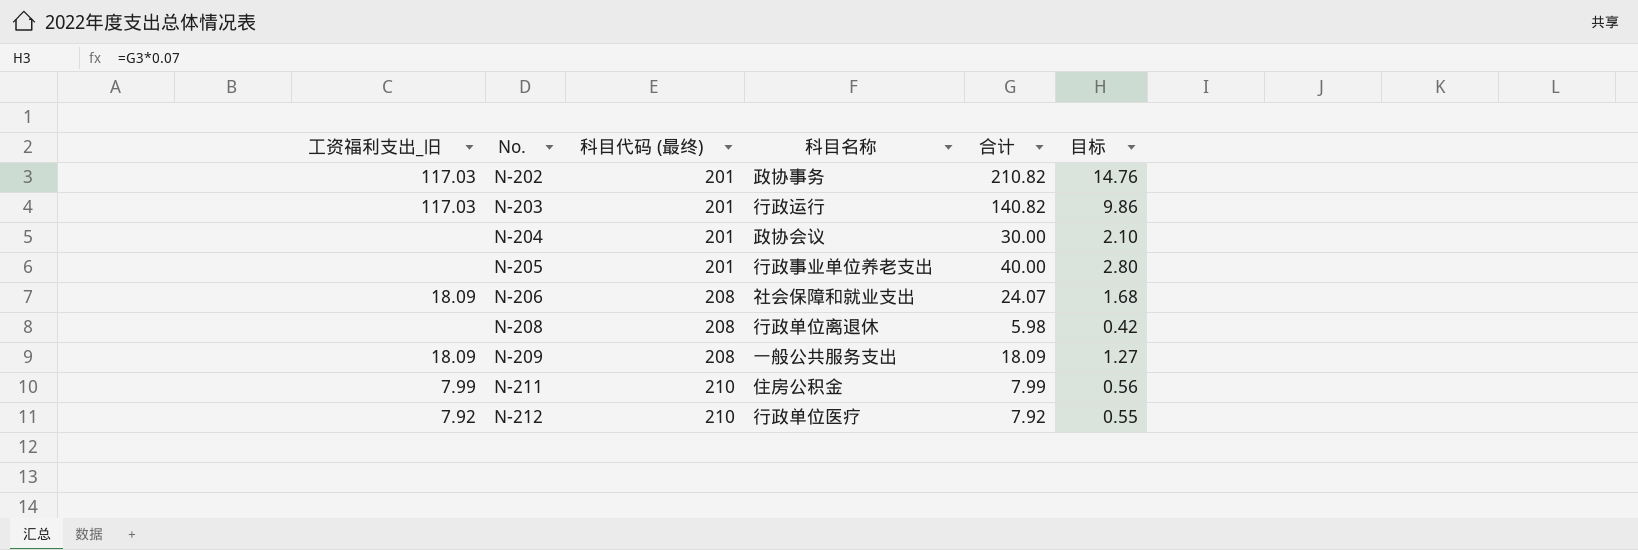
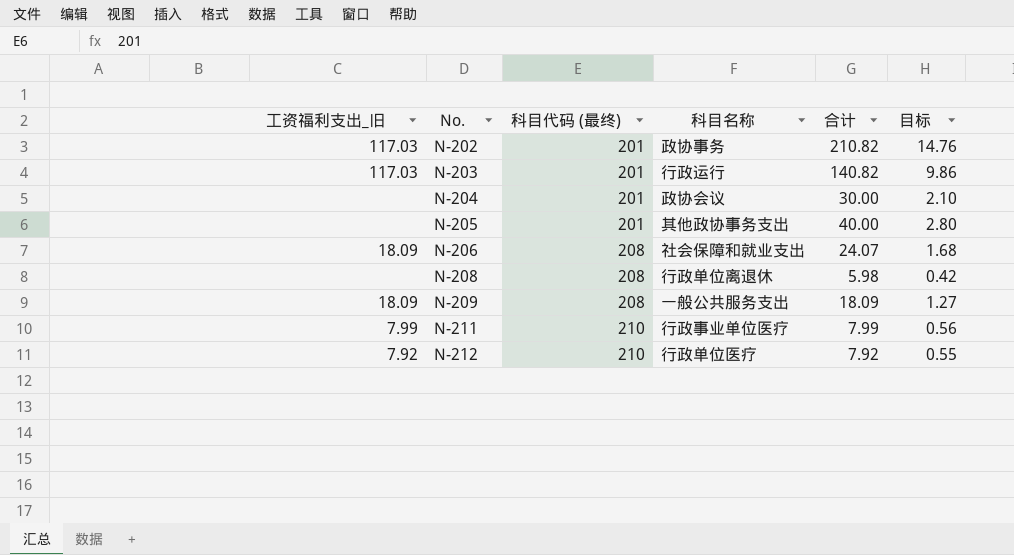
N-205 | 科目名称: 行政事业单位养老支出 -> 其他政协事务支出
N-211 | 科目名称: 住房公积金 -> 行政事业单位医疗

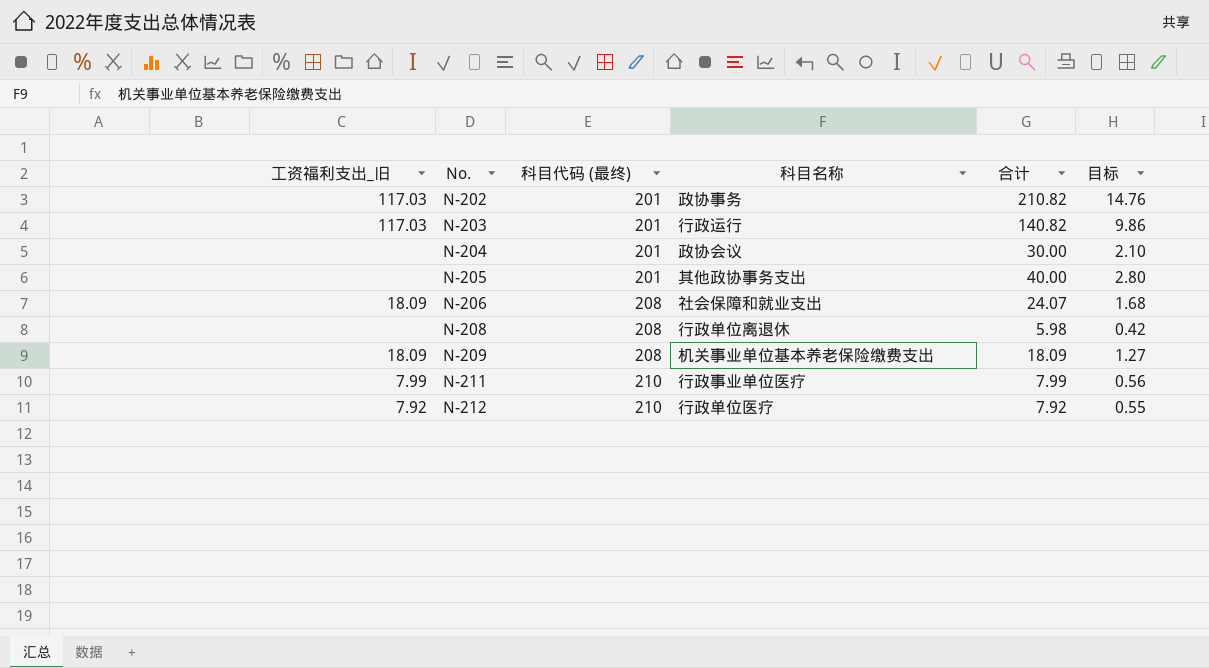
N-209 | 科目名称: 一般公共服务支出 -> 机关事业单位基本养老保险缴费支出

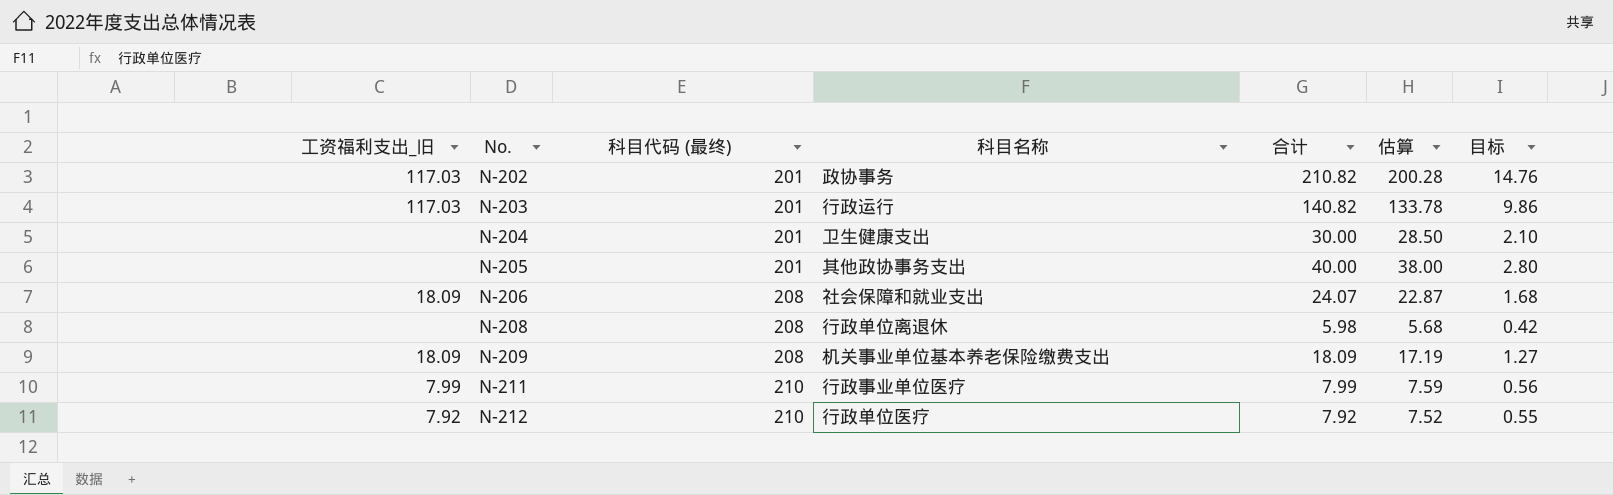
column 估算 | formula: none -> [合计] * 0.95
N-204 | 科目名称: 政协会议 -> 卫生健康支出

